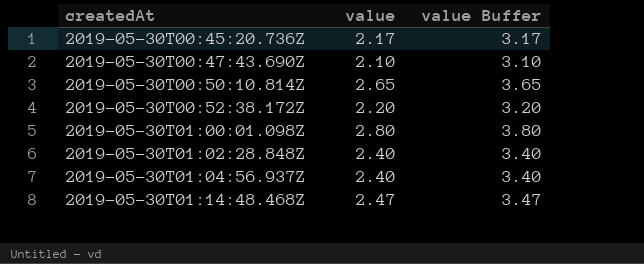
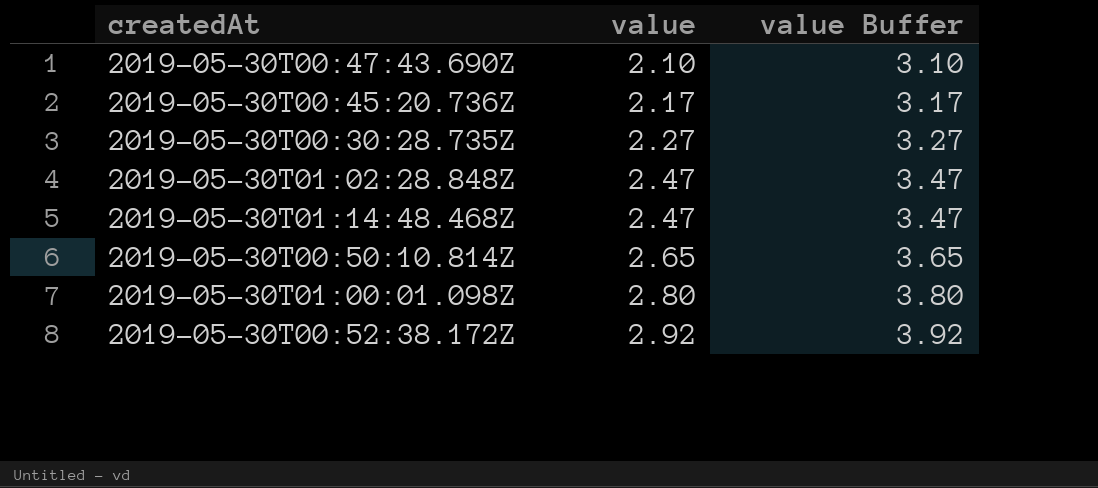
row order: createdAt ascending -> value ascending
row 2019-05-30T01:04:56.937Z: 2.40 | 3.40 -> none
row 2019-05-30T00:30:28.735Z: none -> 2.27 | 3.27
2019-05-30T01:02:28.848Z | value: 2.40 -> 2.47
2019-05-30T01:02:28.848Z | value Buffer: 3.40 -> 3.47
2019-05-30T00:52:38.172Z | value: 2.20 -> 2.92
2019-05-30T00:52:38.172Z | value Buffer: 3.20 -> 3.92

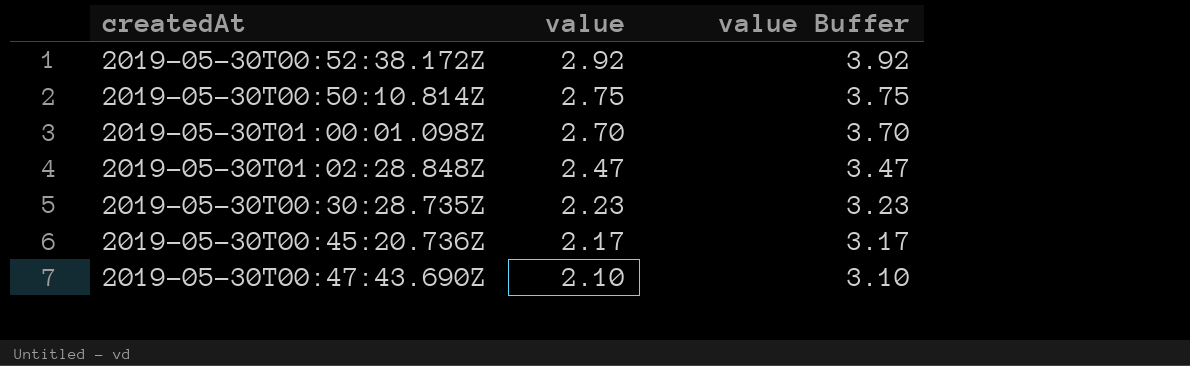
row order: value ascending -> value descending
row 2019-05-30T01:14:48.468Z: 2.47 | 3.47 -> none
2019-05-30T00:50:10.814Z | value: 2.65 -> 2.75
2019-05-30T00:50:10.814Z | value Buffer: 3.65 -> 3.75
2019-05-30T01:00:01.098Z | value: 2.80 -> 2.70
2019-05-30T01:00:01.098Z | value Buffer: 3.80 -> 3.70
2019-05-30T00:30:28.735Z | value: 2.27 -> 2.23
2019-05-30T00:30:28.735Z | value Buffer: 3.27 -> 3.23

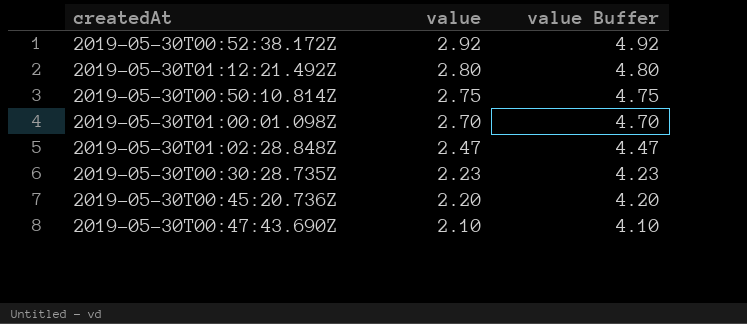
column value Buffer | formula: [value] + 1 -> [value] + 2
row 2019-05-30T01:12:21.492Z: none -> 2.80 | 4.80
2019-05-30T00:45:20.736Z | value: 2.17 -> 2.20

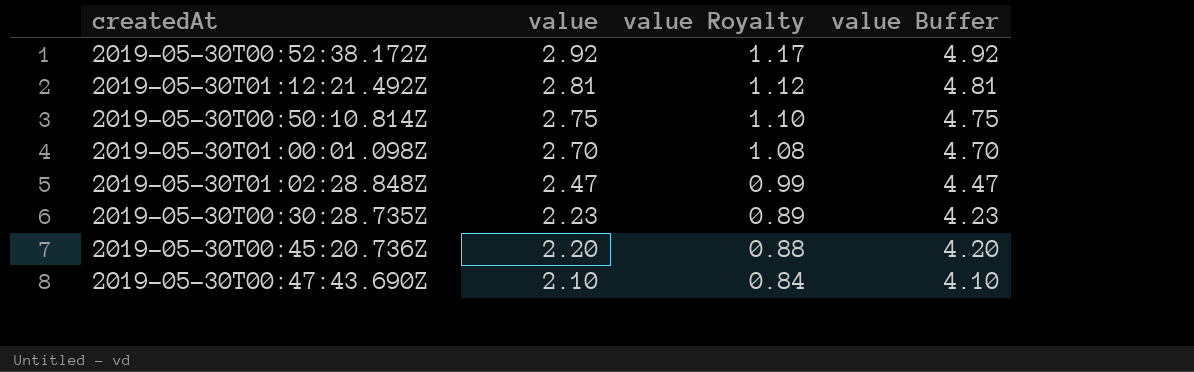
column value Royalty | formula: none -> [value] * 0.4
2019-05-30T01:12:21.492Z | value: 2.80 -> 2.81
2019-05-30T01:12:21.492Z | value Buffer: 4.80 -> 4.81

